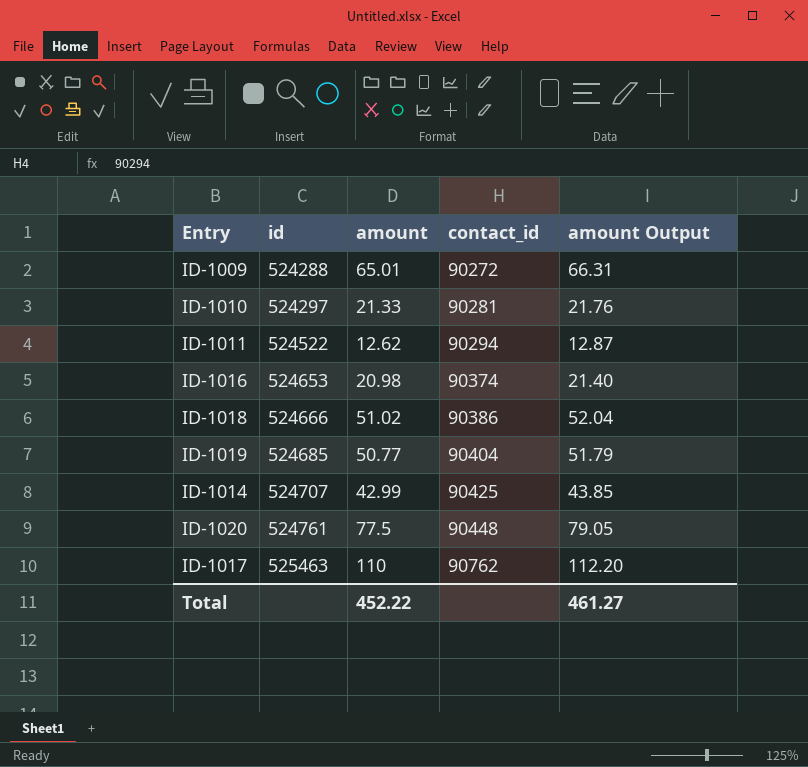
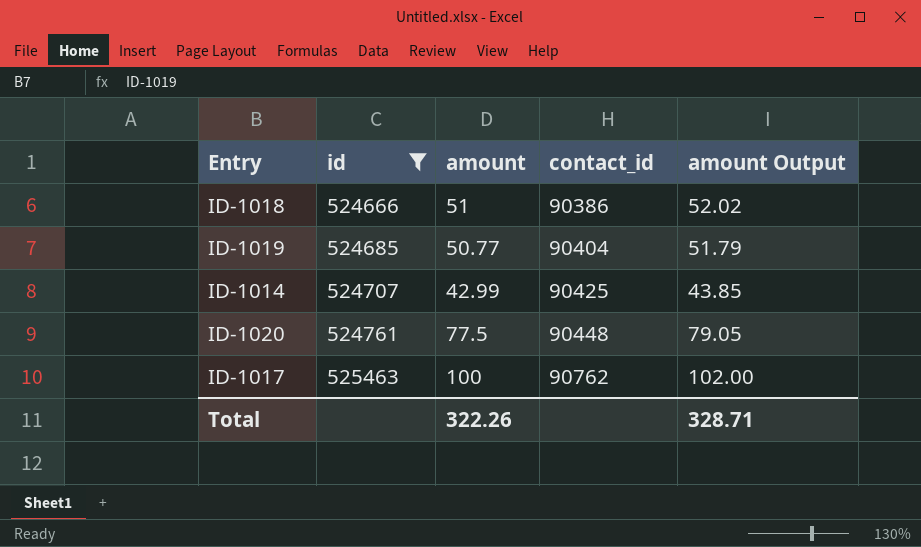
filter: none -> id >= 524666
ID-1018 | amount: 51.02 -> 51
ID-1018 | amount Output: 52.04 -> 52.02
ID-1017 | amount: 110 -> 100
ID-1017 | amount Output: 112.20 -> 102.00
Total | amount: 452.22 -> 322.26
Total | amount Output: 461.27 -> 328.71

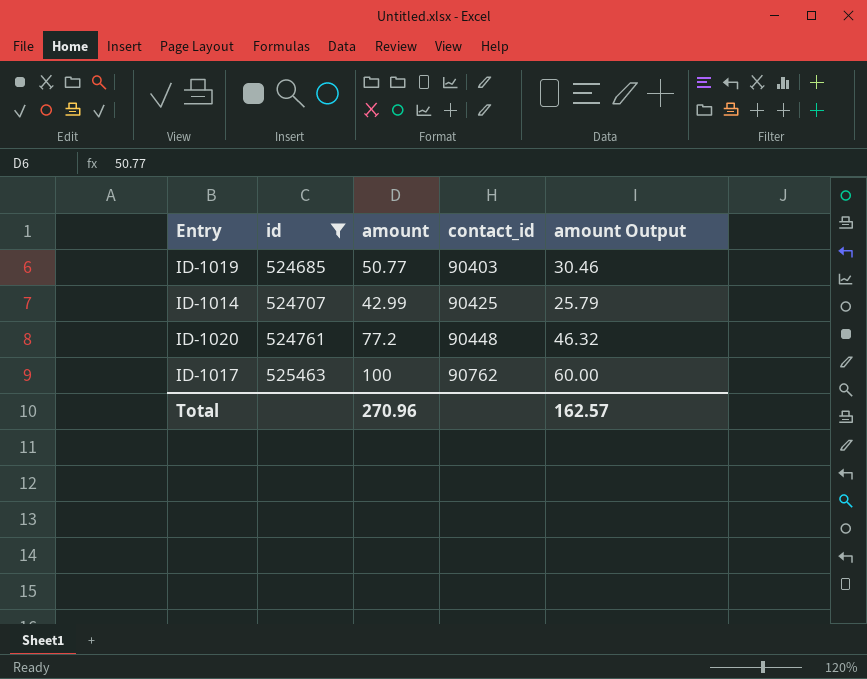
column amount Output | formula: [amount] * 1.02 -> [amount] * 0.6
row ID-1018: 524666 | 51 | 90386 | 52.02 -> none
ID-1019 | contact_id: 90404 -> 90403
ID-1020 | amount: 77.5 -> 77.2
Total | amount: 322.26 -> 270.96
Total | amount Output: 328.71 -> 162.57

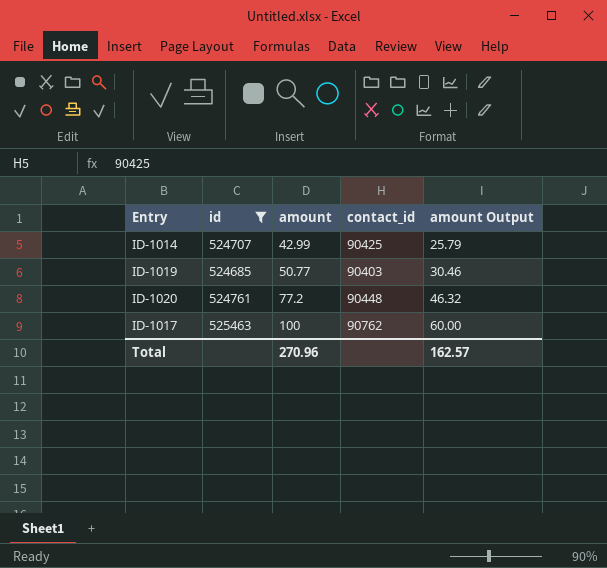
row order: id ascending -> amount ascending

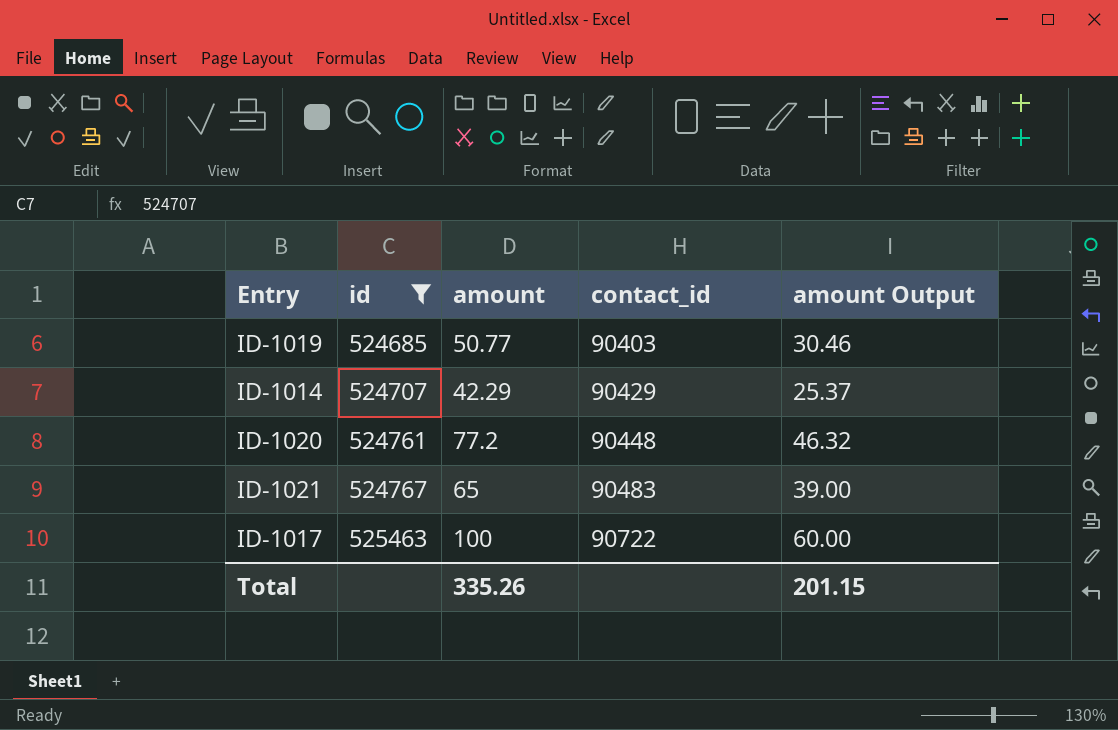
row order: amount ascending -> id ascending
ID-1014 | amount: 42.99 -> 42.29
ID-1014 | contact_id: 90425 -> 90429
ID-1014 | amount Output: 25.79 -> 25.37
row ID-1021: none -> 524767 | 65 | 90483 | 39.00
ID-1017 | contact_id: 90762 -> 90722
Total | amount: 270.96 -> 335.26
Total | amount Output: 162.57 -> 201.15

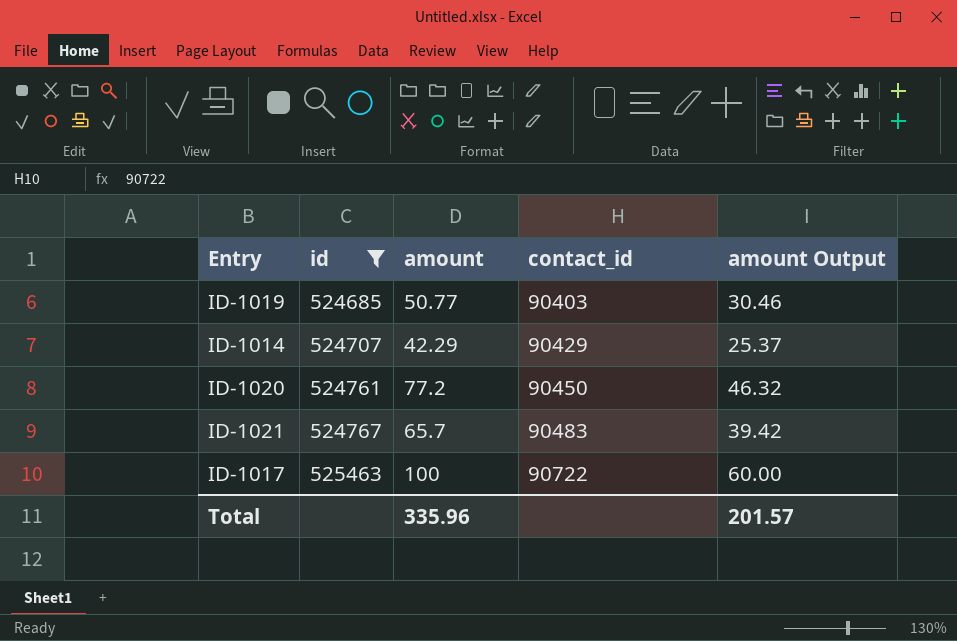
ID-1020 | contact_id: 90448 -> 90450
ID-1021 | amount: 65 -> 65.7
ID-1021 | amount Output: 39.00 -> 39.42
Total | amount: 335.26 -> 335.96
Total | amount Output: 201.15 -> 201.57

